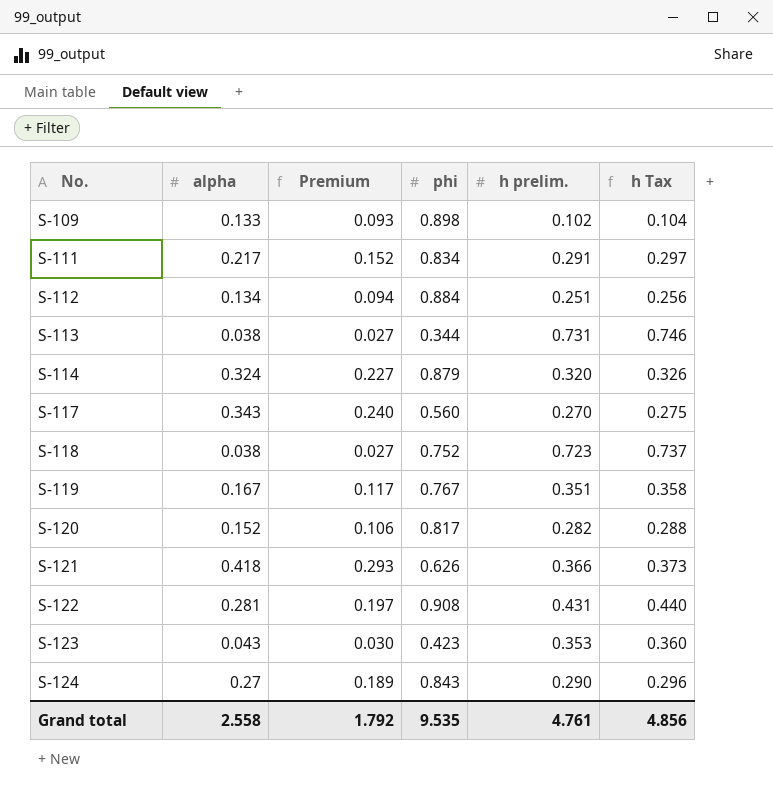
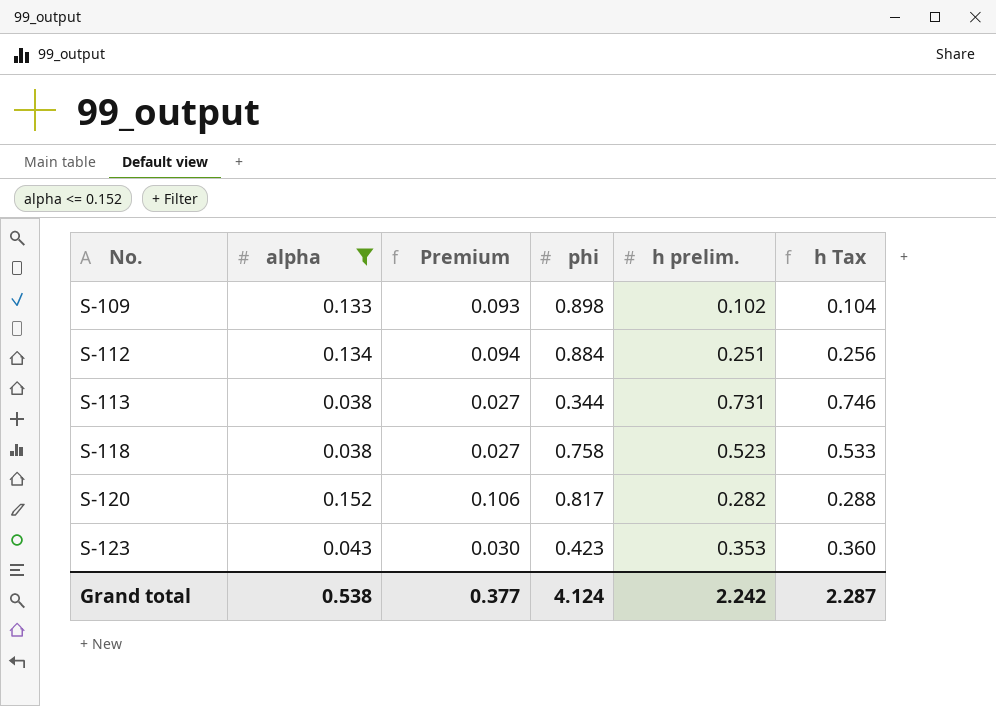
filter: none -> alpha <= 0.152
S-118 | phi: 0.752 -> 0.758
S-118 | h prelim.: 0.723 -> 0.523
S-118 | h Tax: 0.737 -> 0.533
Grand total | alpha: 2.558 -> 0.538
Grand total | Premium: 1.792 -> 0.377
Grand total | phi: 9.535 -> 4.124
Grand total | h prelim.: 4.761 -> 2.242
Grand total | h Tax: 4.856 -> 2.287

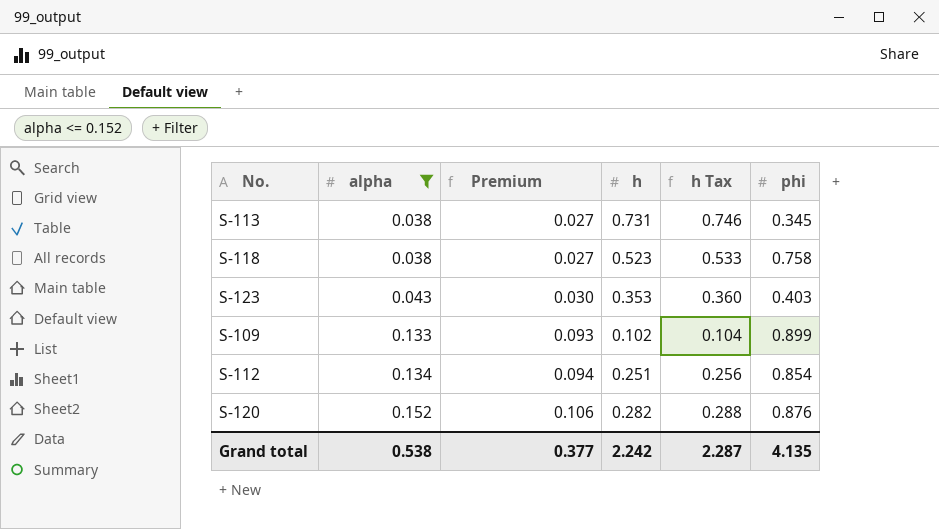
row order: No. ascending -> alpha ascending
column name: h prelim. -> h
column phi | position: 4 -> 6
S-113 | phi: 0.344 -> 0.345
S-123 | phi: 0.423 -> 0.403
S-109 | phi: 0.898 -> 0.899
S-112 | phi: 0.884 -> 0.854
S-120 | phi: 0.817 -> 0.876
Grand total | phi: 4.124 -> 4.135

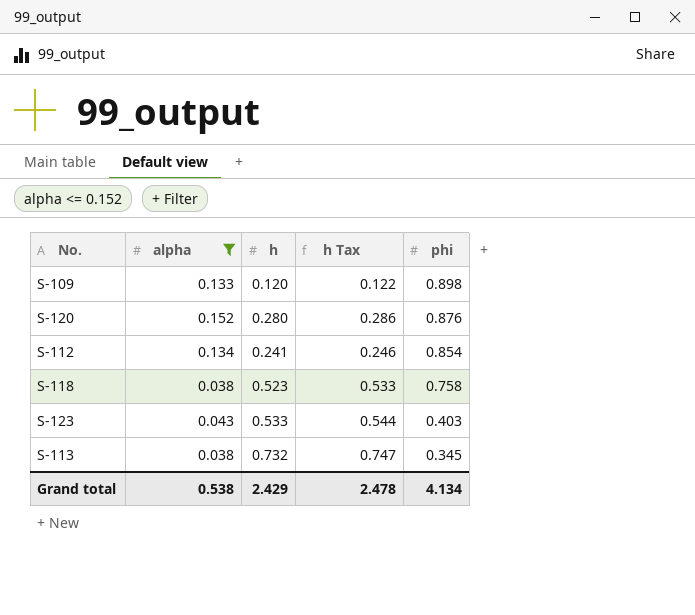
row order: alpha ascending -> phi descending
column Premium | formula: [alpha] * 0.7 -> none
S-109 | h: 0.102 -> 0.120
S-109 | h Tax: 0.104 -> 0.122
S-109 | phi: 0.899 -> 0.898
S-120 | h: 0.282 -> 0.280
S-120 | h Tax: 0.288 -> 0.286
S-112 | h: 0.251 -> 0.241
S-112 | h Tax: 0.256 -> 0.246
S-123 | h: 0.353 -> 0.533
S-123 | h Tax: 0.360 -> 0.544
S-113 | h: 0.731 -> 0.732
S-113 | h Tax: 0.746 -> 0.747
Grand total | h: 2.242 -> 2.429
Grand total | h Tax: 2.287 -> 2.478
Grand total | phi: 4.135 -> 4.134

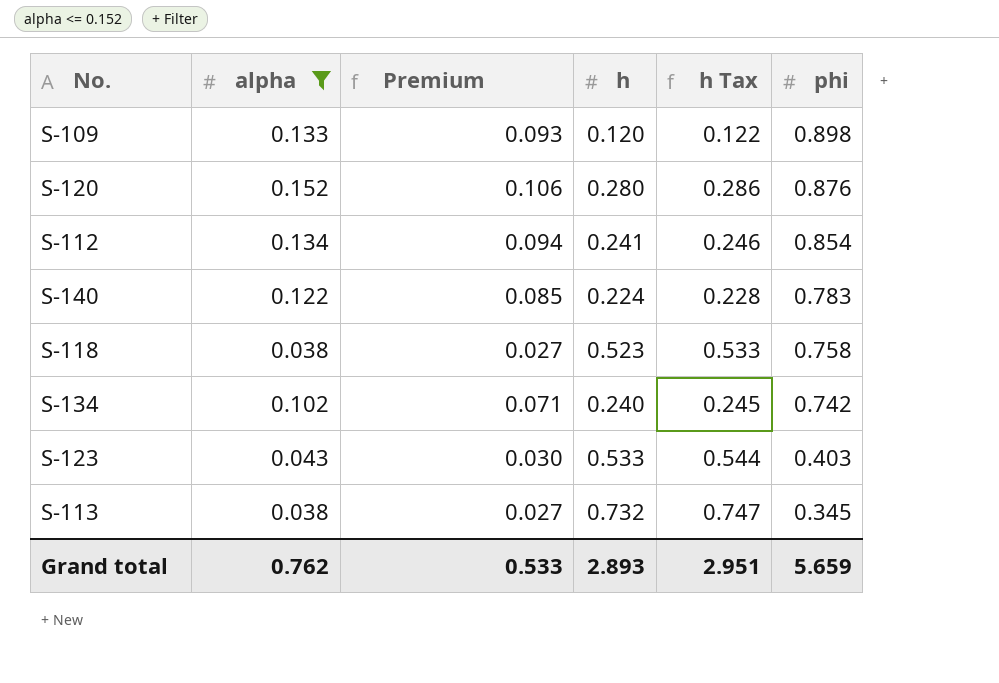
column Premium | formula: none -> [alpha] * 0.7
row S-140: none -> 0.122 | 0.085 | 0.224 | 0.228 | 0.783
row S-134: none -> 0.102 | 0.071 | 0.240 | 0.245 | 0.742
Grand total | alpha: 0.538 -> 0.762
Grand total | h: 2.429 -> 2.893
Grand total | h Tax: 2.478 -> 2.951
Grand total | phi: 4.134 -> 5.659

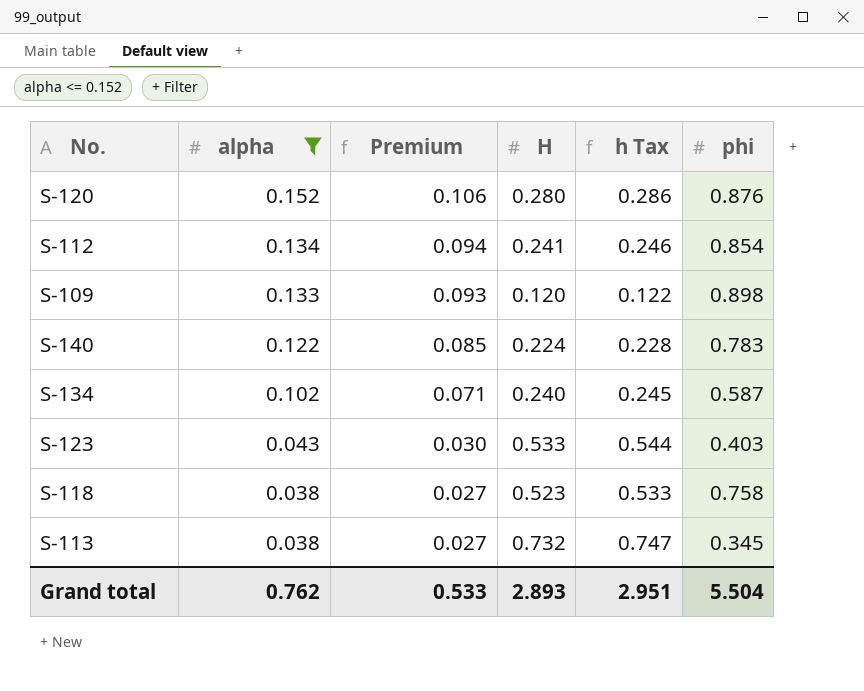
row order: phi descending -> alpha descending
column name: h -> H
S-134 | phi: 0.742 -> 0.587
Grand total | phi: 5.659 -> 5.504

